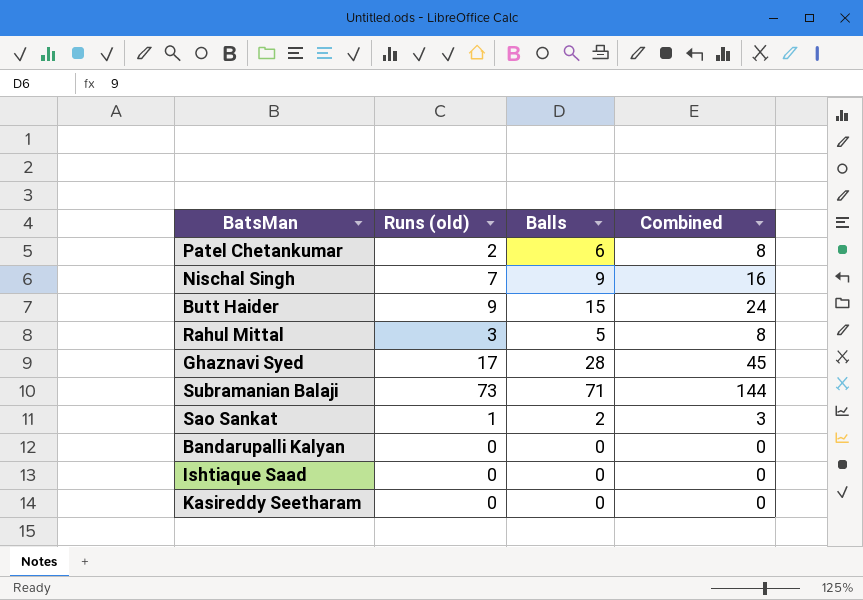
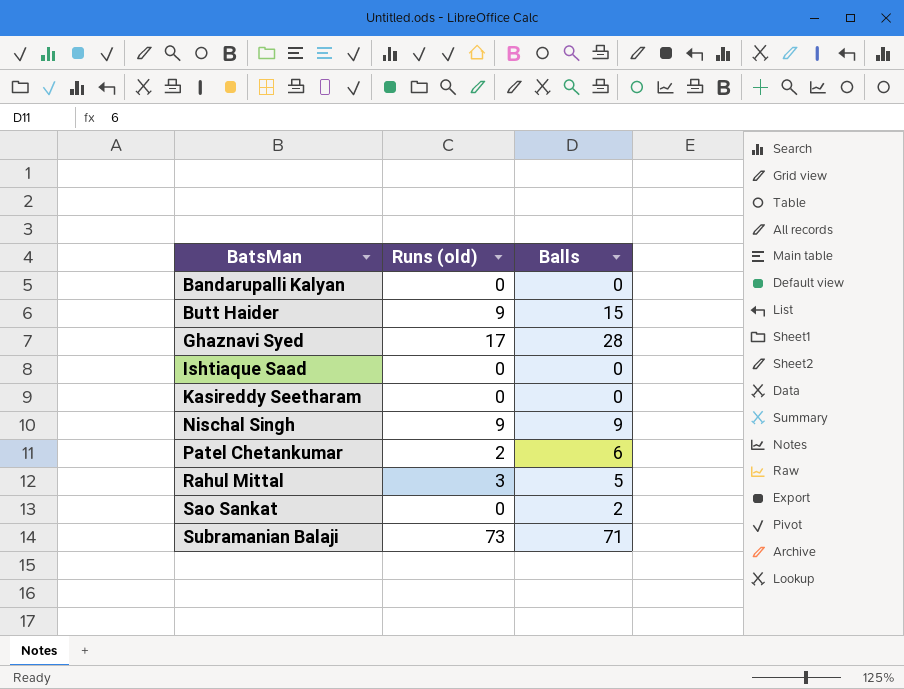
row order: none -> BatsMan ascending
column Combined | formula: [Runs (old)] + [Balls] -> none
Nischal Singh | Runs (old): 7 -> 9
Sao Sankat | Runs (old): 1 -> 0

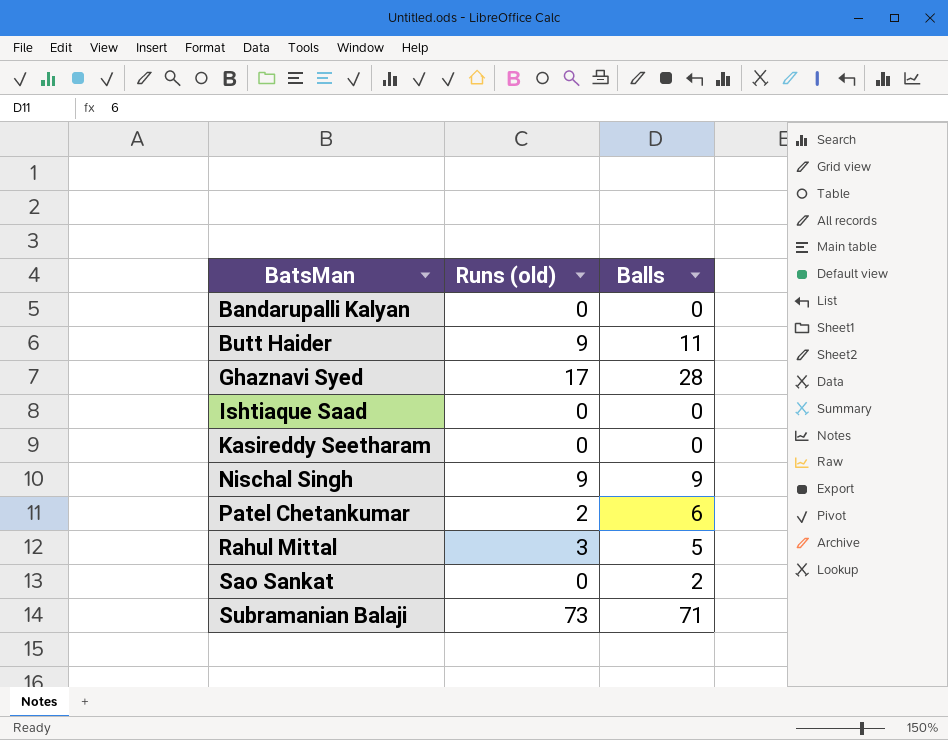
Butt Haider | Balls: 15 -> 11

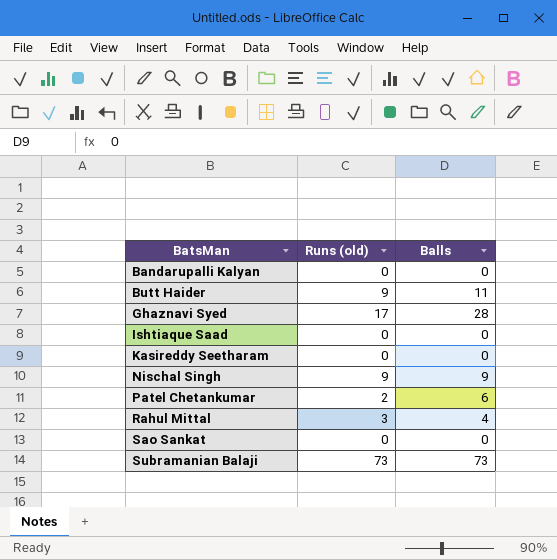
Rahul Mittal | Balls: 5 -> 4
Sao Sankat | Balls: 2 -> 0
Subramanian Balaji | Balls: 71 -> 73

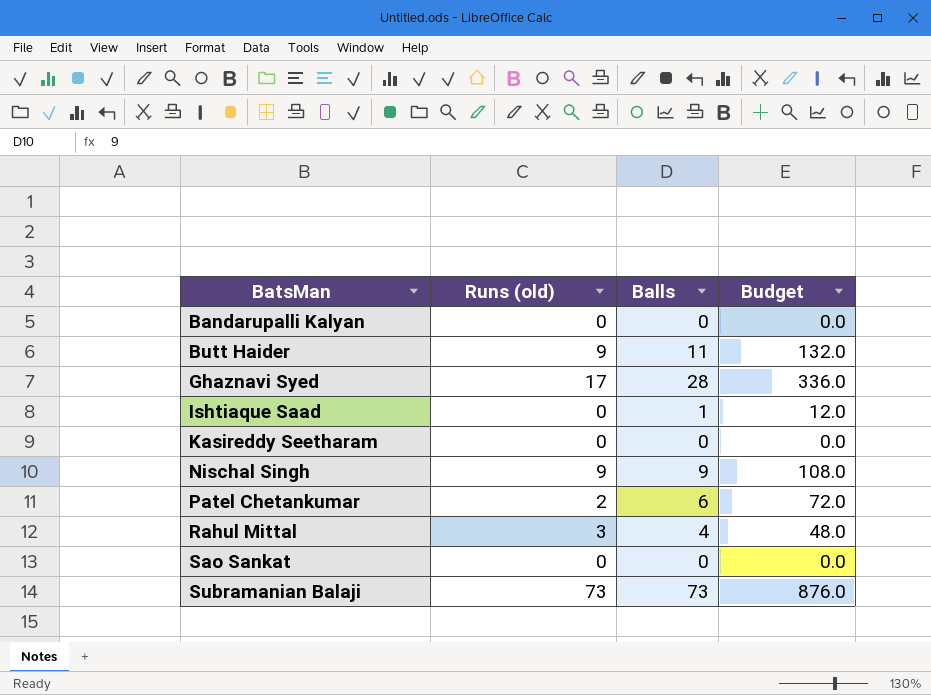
column Budget | formula: none -> [Balls] * 12
Ishtiaque Saad | Balls: 0 -> 1

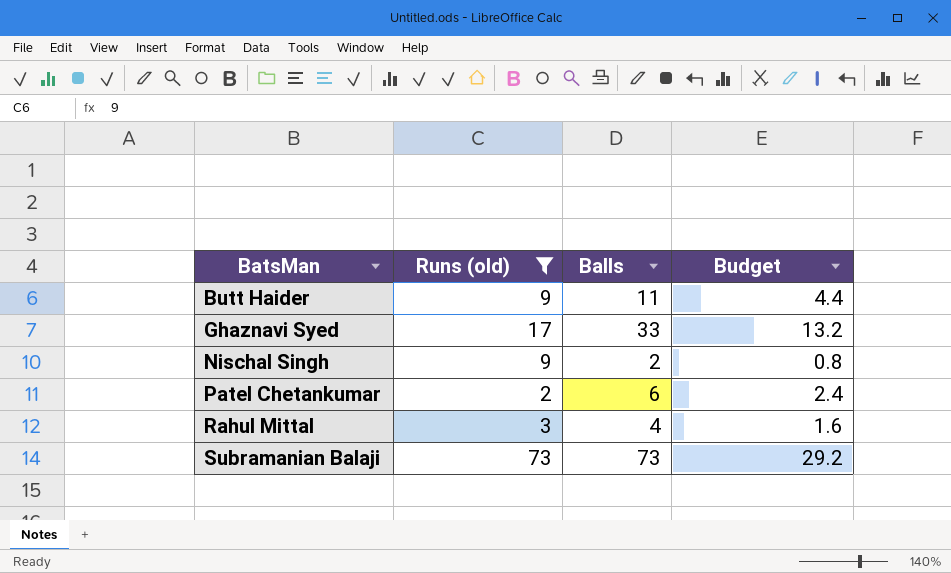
filter: none -> Runs (old) != 0
column Budget | formula: [Balls] * 12 -> [Balls] * 0.4
Ghaznavi Syed | Balls: 28 -> 33
Nischal Singh | Balls: 9 -> 2

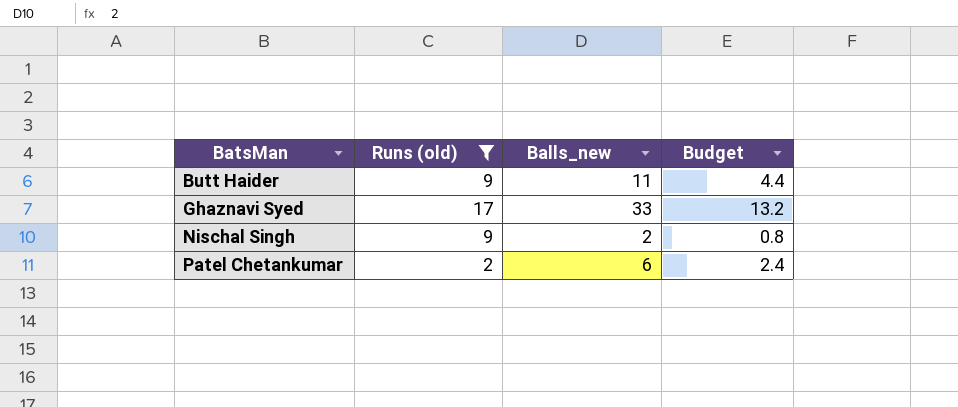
column name: Balls -> Balls_new
row Rahul Mittal: 3 | 4 | 1.6 -> none
row Subramanian Balaji: 73 | 73 | 29.2 -> none

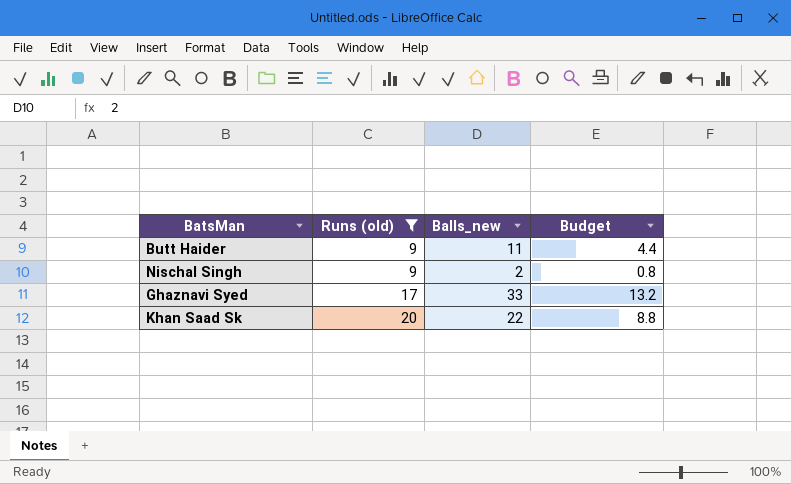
row order: BatsMan ascending -> Runs (old) ascending
row Patel Chetankumar: 2 | 6 | 2.4 -> none
row Khan Saad Sk: none -> 20 | 22 | 8.8

